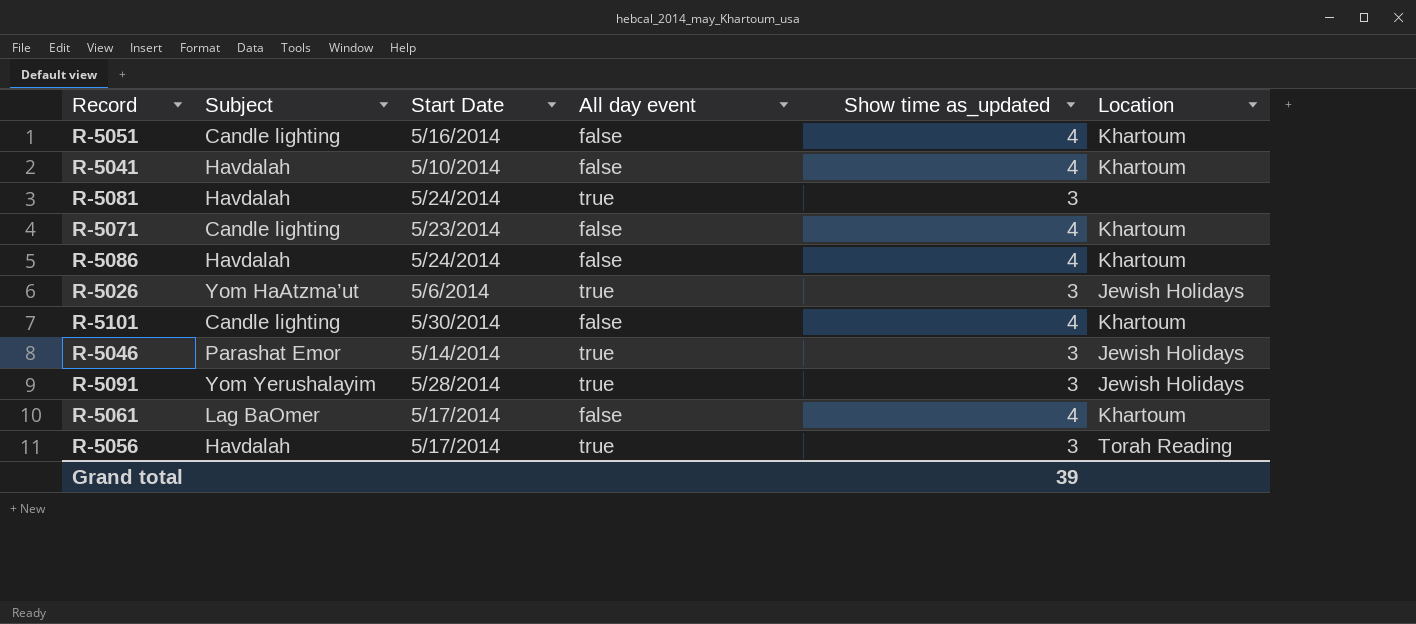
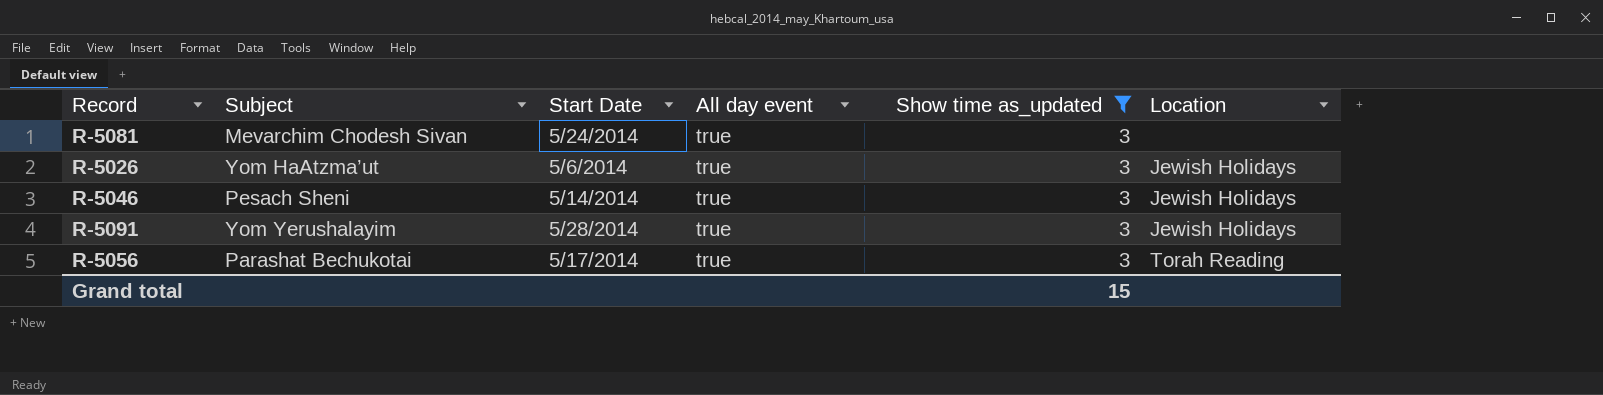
filter: none -> Show time as_updated = 3
R-5081 | Subject: Havdalah -> Mevarchim Chodesh Sivan
R-5046 | Subject: Parashat Emor -> Pesach Sheni
R-5056 | Subject: Havdalah -> Parashat Bechukotai
Grand total | Show time as_updated: 39 -> 15

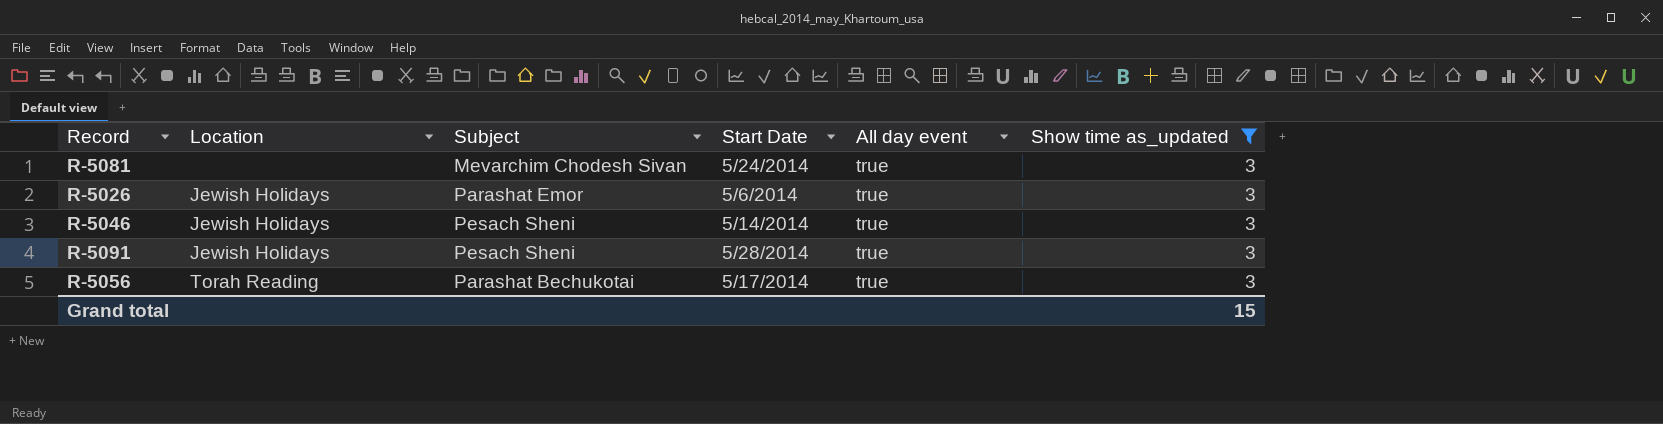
column Location | position: 6 -> 2
R-5026 | Subject: Yom HaAtzma’ut -> Parashat Emor
R-5091 | Subject: Yom Yerushalayim -> Pesach Sheni

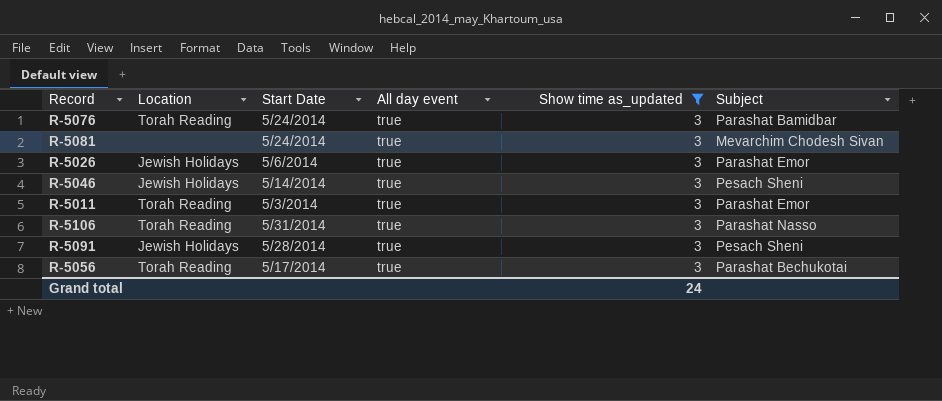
column Subject | position: 3 -> 6
row R-5076: none -> Torah Reading | 5/24/2014 | true | 3 | Parashat Bamidbar
row R-5011: none -> Torah Reading | 5/3/2014 | true | 3 | Parashat Emor
row R-5106: none -> Torah Reading | 5/31/2014 | true | 3 | Parashat Nasso
Grand total | Show time as_updated: 15 -> 24

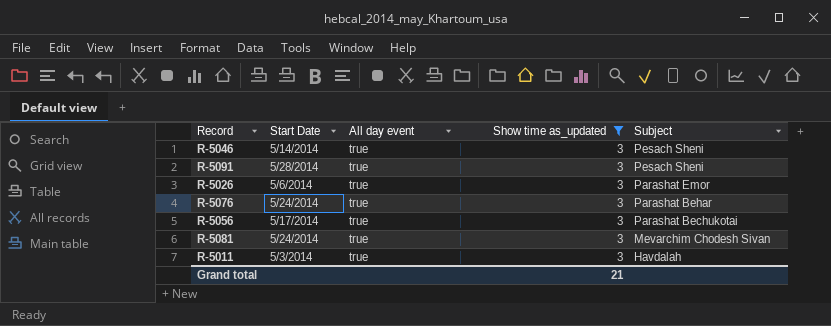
row order: none -> Subject descending
column Location | position: 2 -> none
row R-5106: Torah Reading | 5/31/2014 | true | 3 | Parashat Nasso -> none
R-5076 | Subject: Parashat Bamidbar -> Parashat Behar
R-5011 | Subject: Parashat Emor -> Havdalah
Grand total | Show time as_updated: 24 -> 21

